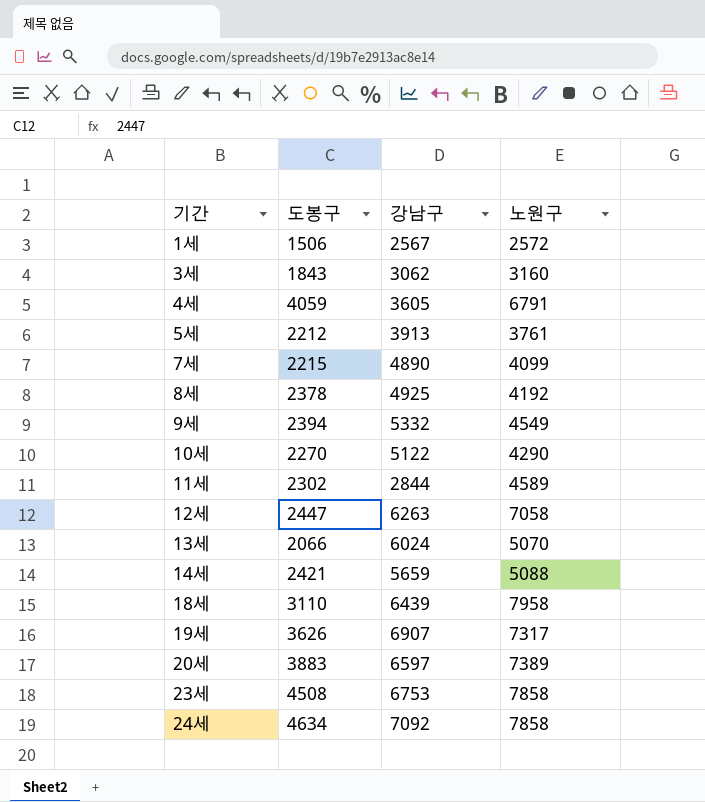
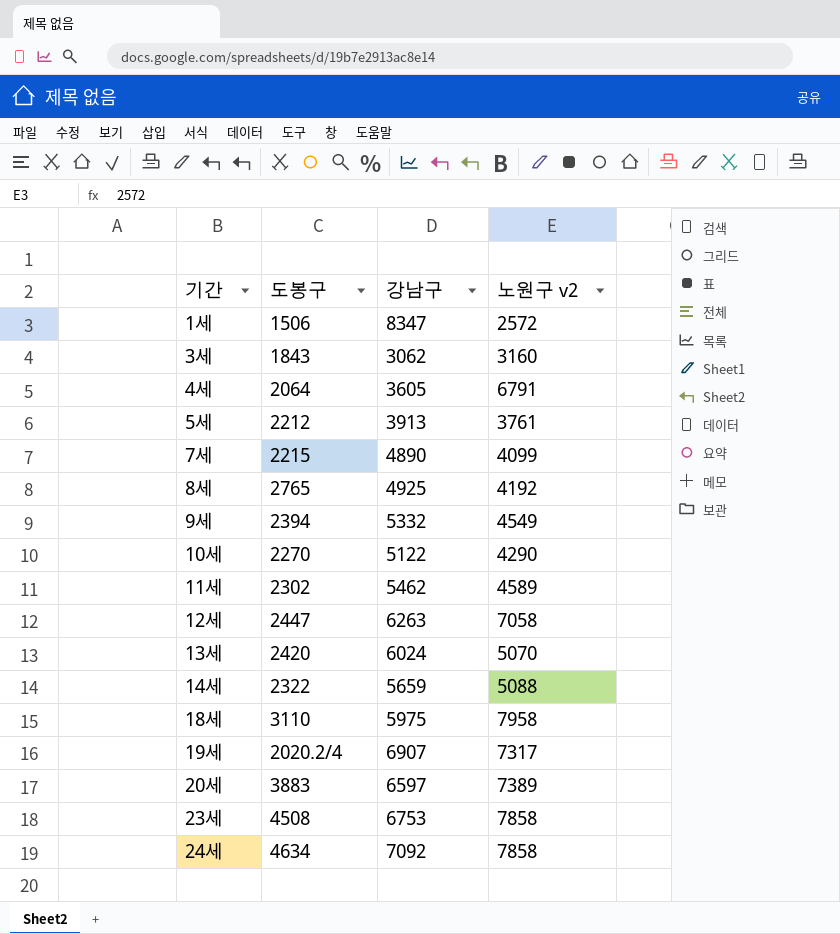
column name: 노원구 -> 노원구 v2
1세 | 강남구: 2567 -> 8347
4세 | 도봉구: 4059 -> 2064
8세 | 도봉구: 2378 -> 2765
11세 | 강남구: 2844 -> 5462
13세 | 도봉구: 2066 -> 2420
14세 | 도봉구: 2421 -> 2322
18세 | 강남구: 6439 -> 5975
19세 | 도봉구: 3626 -> 2020.2/4

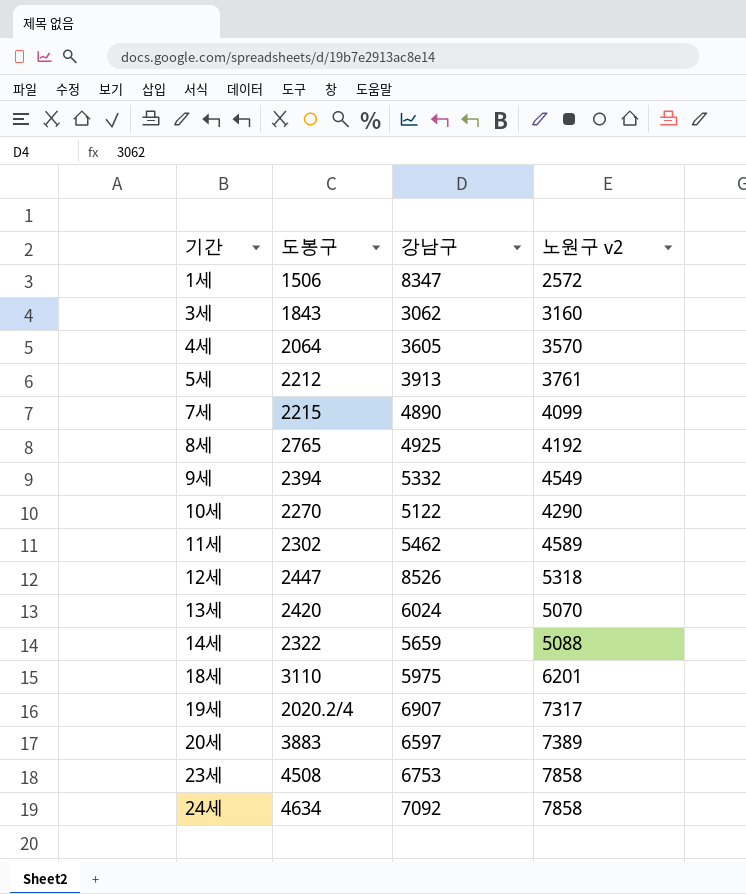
4세 | 노원구 v2: 6791 -> 3570
12세 | 강남구: 6263 -> 8526
12세 | 노원구 v2: 7058 -> 5318
18세 | 노원구 v2: 7958 -> 6201

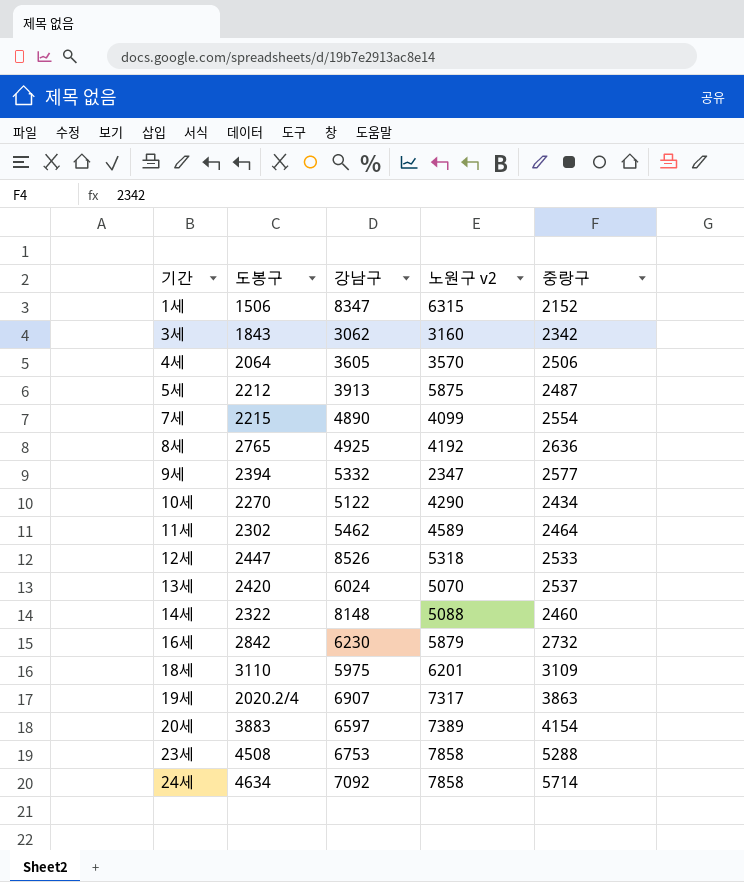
column 중랑구 | position: none -> 5
1세 | 노원구 v2: 2572 -> 6315
5세 | 노원구 v2: 3761 -> 5875
9세 | 노원구 v2: 4549 -> 2347
14세 | 강남구: 5659 -> 8148
row 16세: none -> 2842 | 6230 | 5879 | 2732

